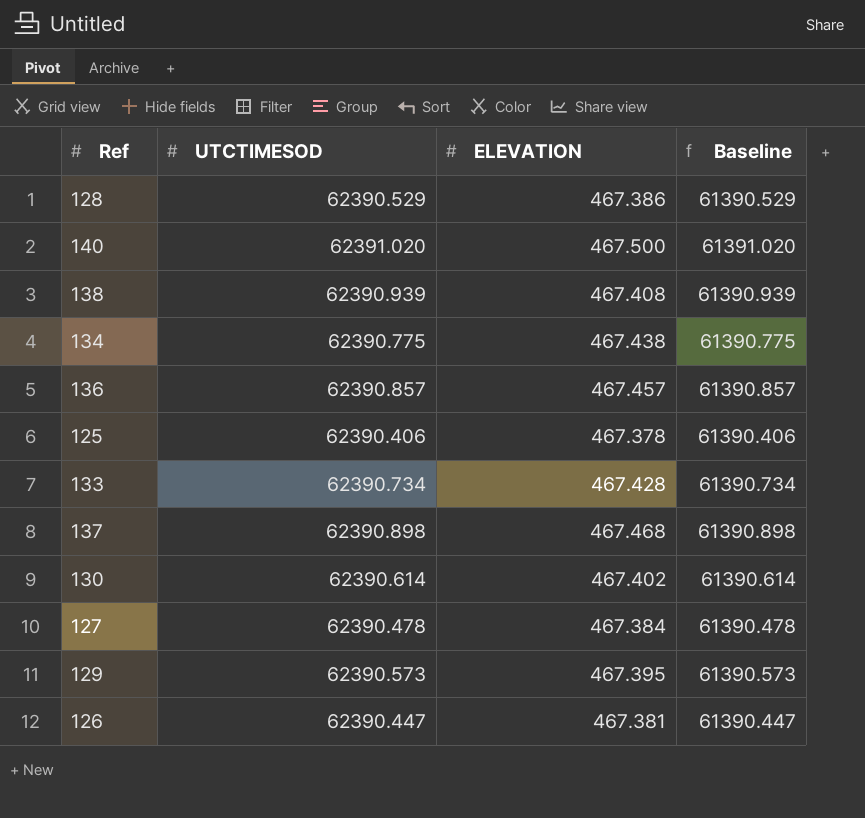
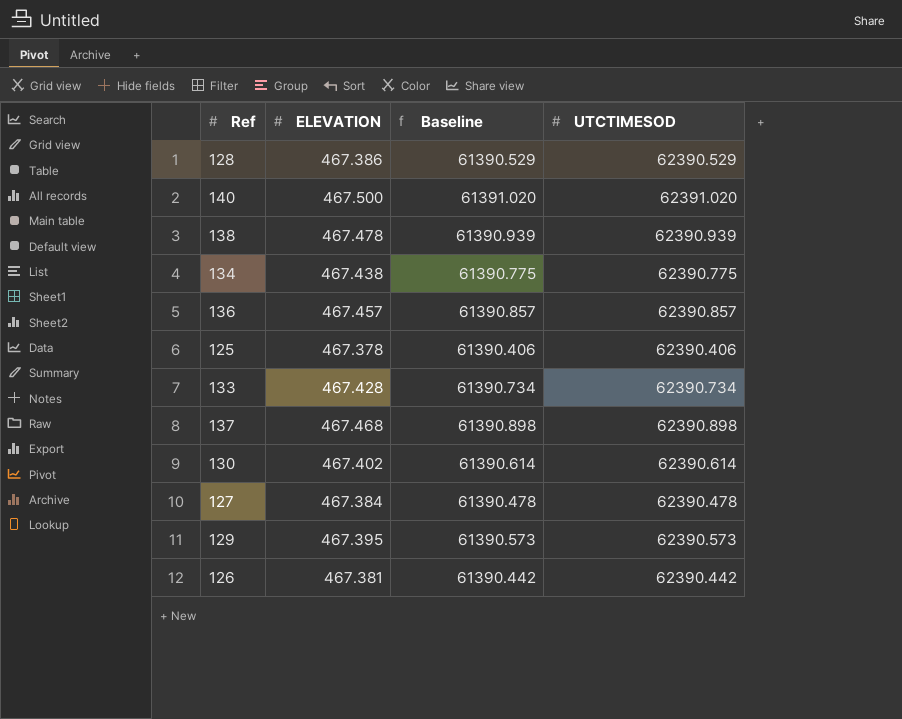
column UTCTIMESOD | position: 2 -> 4
138 | ELEVATION: 467.408 -> 467.478
126 | Baseline: 61390.447 -> 61390.442
126 | UTCTIMESOD: 62390.447 -> 62390.442

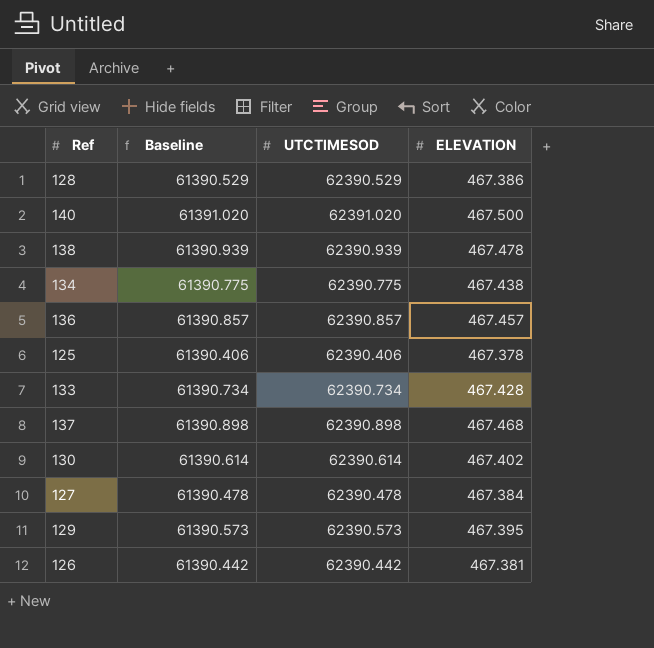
column ELEVATION | position: 2 -> 4

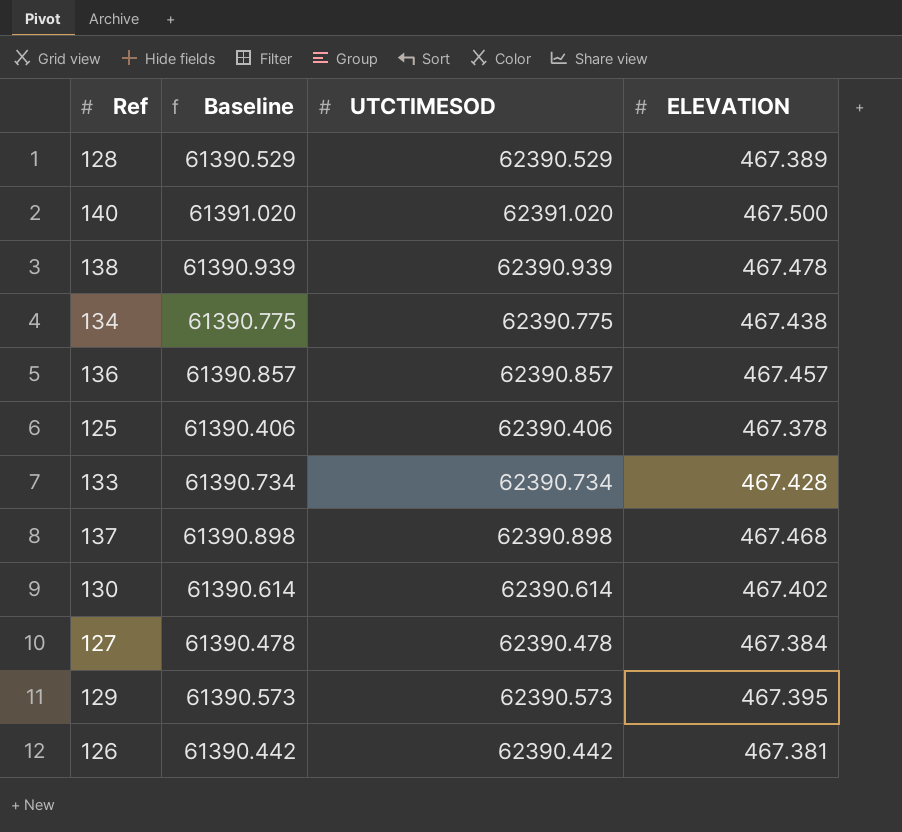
128 | ELEVATION: 467.386 -> 467.389

